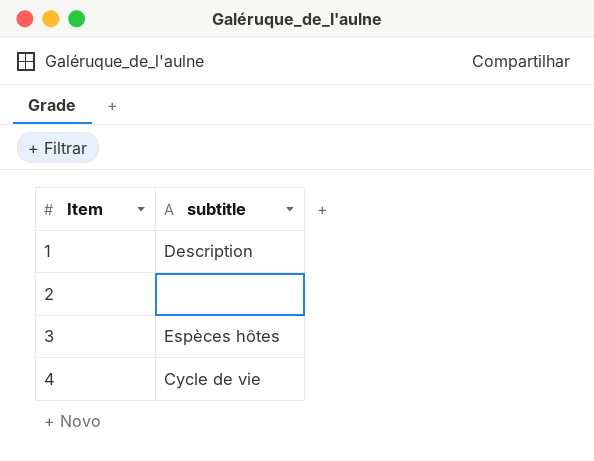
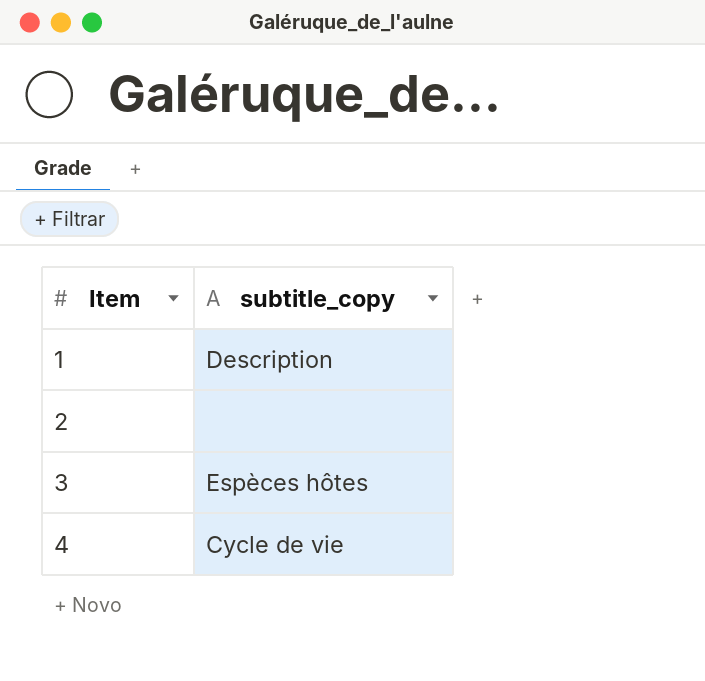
column name: subtitle -> subtitle_copy

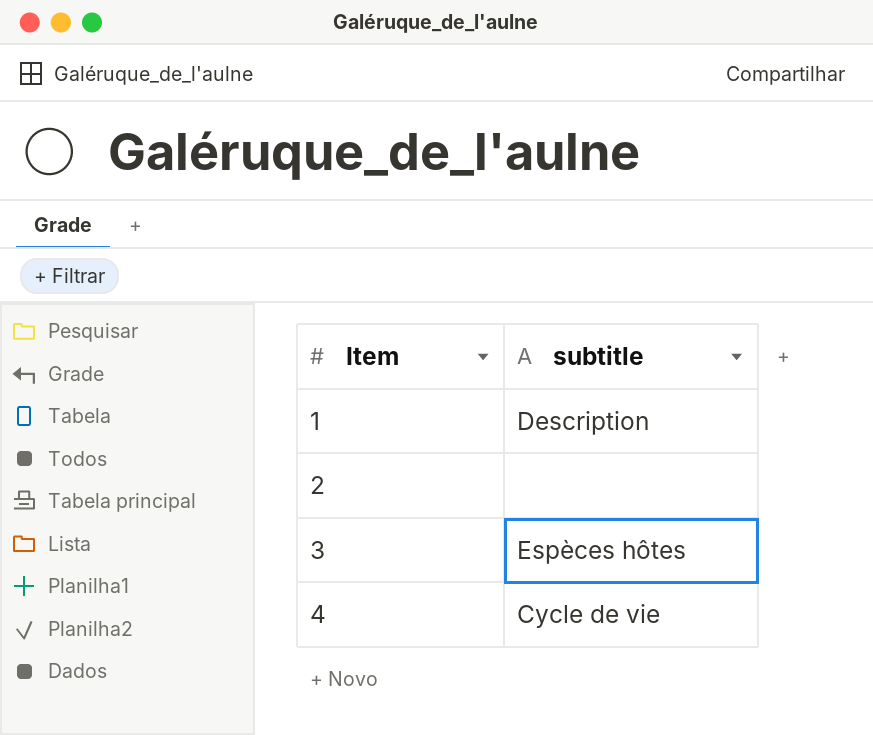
column name: subtitle_copy -> subtitle

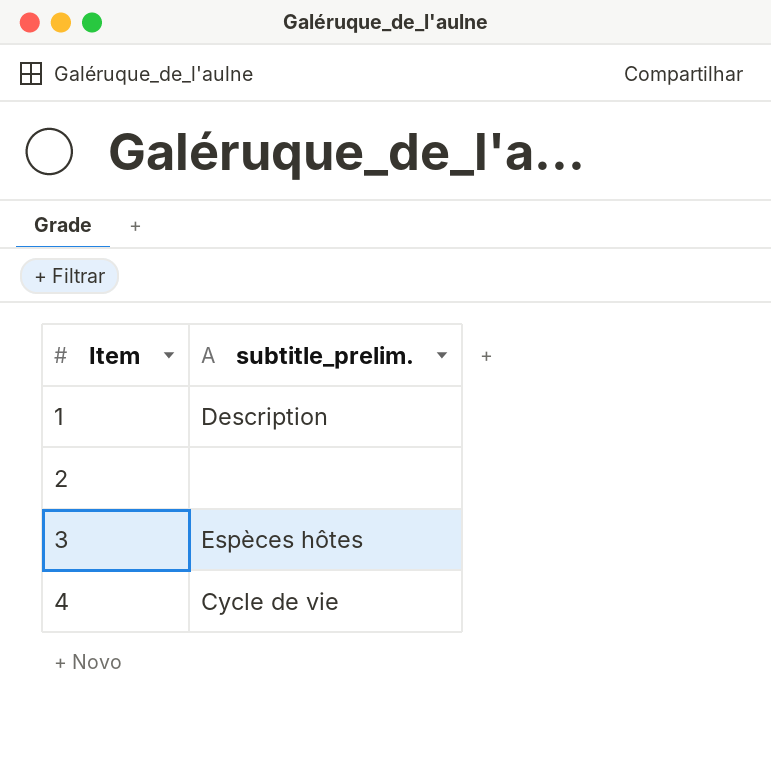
column name: subtitle -> subtitle_prelim.

